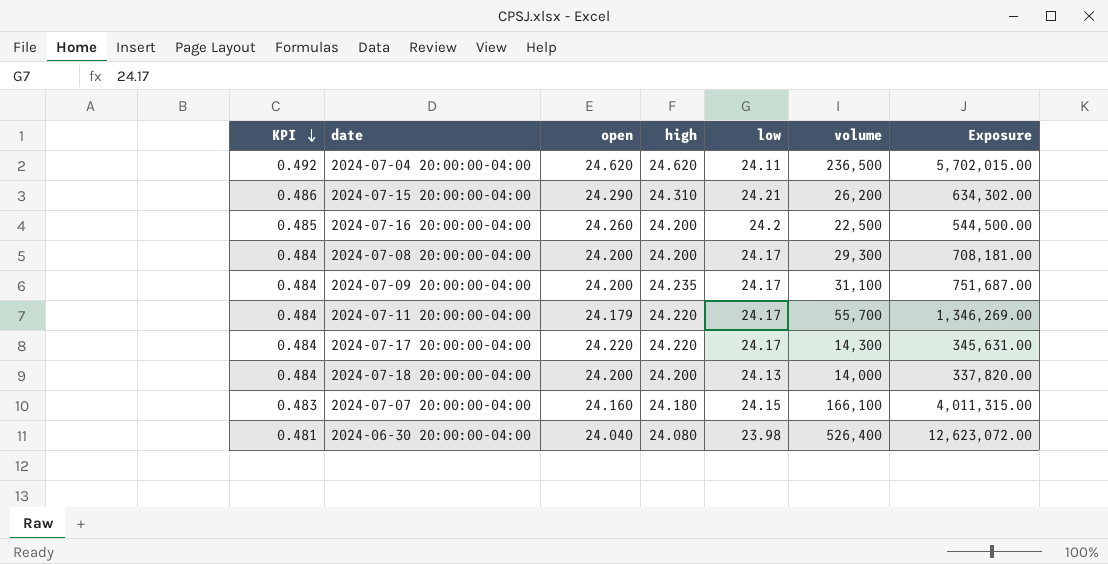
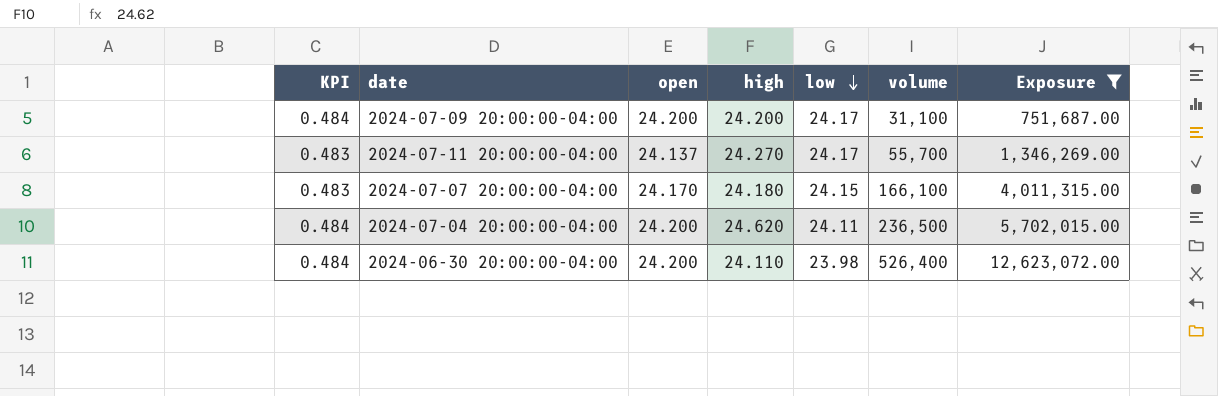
filter: none -> Exposure >= 751,687.00
row order: KPI descending -> low descending
2024-07-09 20:00:00-04:00 | high: 24.235 -> 24.200
2024-07-11 20:00:00-04:00 | KPI: 0.484 -> 0.483
2024-07-11 20:00:00-04:00 | open: 24.179 -> 24.137
2024-07-11 20:00:00-04:00 | high: 24.220 -> 24.270
2024-07-07 20:00:00-04:00 | open: 24.160 -> 24.170
2024-07-04 20:00:00-04:00 | KPI: 0.492 -> 0.484
2024-07-04 20:00:00-04:00 | open: 24.620 -> 24.200
2024-06-30 20:00:00-04:00 | KPI: 0.481 -> 0.484
2024-06-30 20:00:00-04:00 | open: 24.040 -> 24.200
2024-06-30 20:00:00-04:00 | high: 24.080 -> 24.110

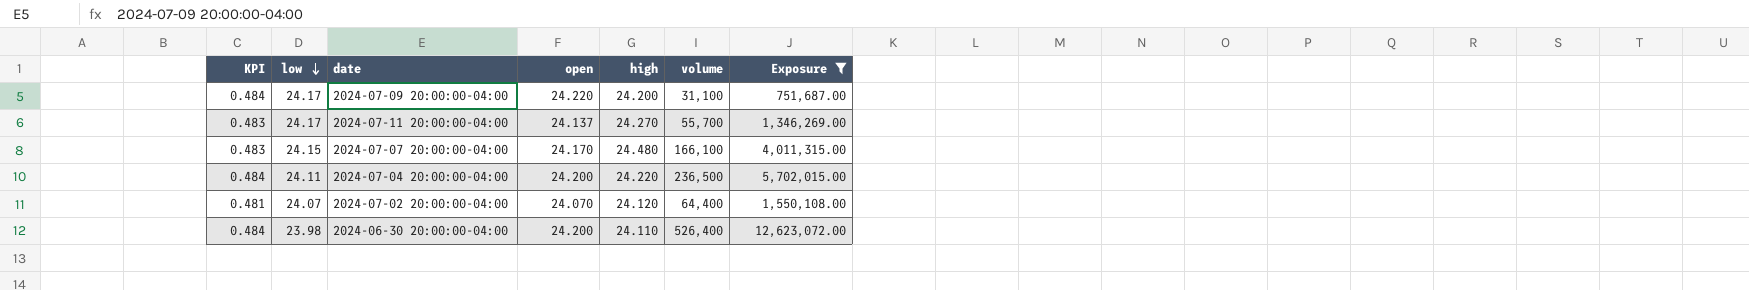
column low | position: 5 -> 2
2024-07-09 20:00:00-04:00 | open: 24.200 -> 24.220
2024-07-07 20:00:00-04:00 | high: 24.180 -> 24.480
2024-07-04 20:00:00-04:00 | high: 24.620 -> 24.220
row 2024-07-02 20:00:00-04:00: none -> 0.481 | 24.07 | 24.070 | 24.120 | 64,400 | 1,550,108.00

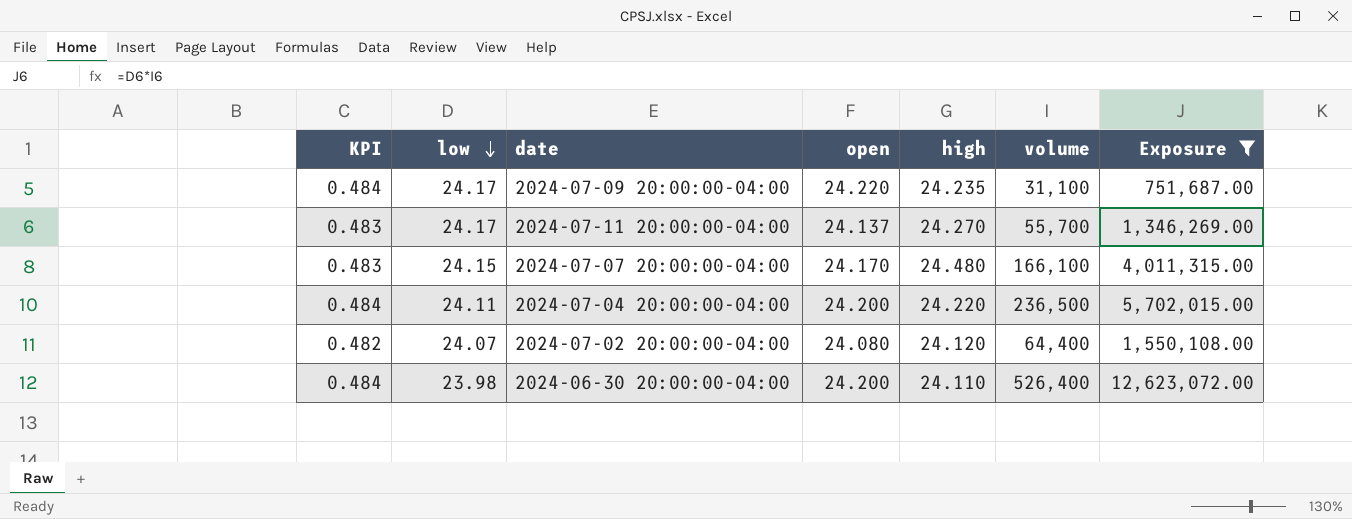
2024-07-09 20:00:00-04:00 | high: 24.200 -> 24.235
2024-07-02 20:00:00-04:00 | KPI: 0.481 -> 0.482
2024-07-02 20:00:00-04:00 | open: 24.070 -> 24.080

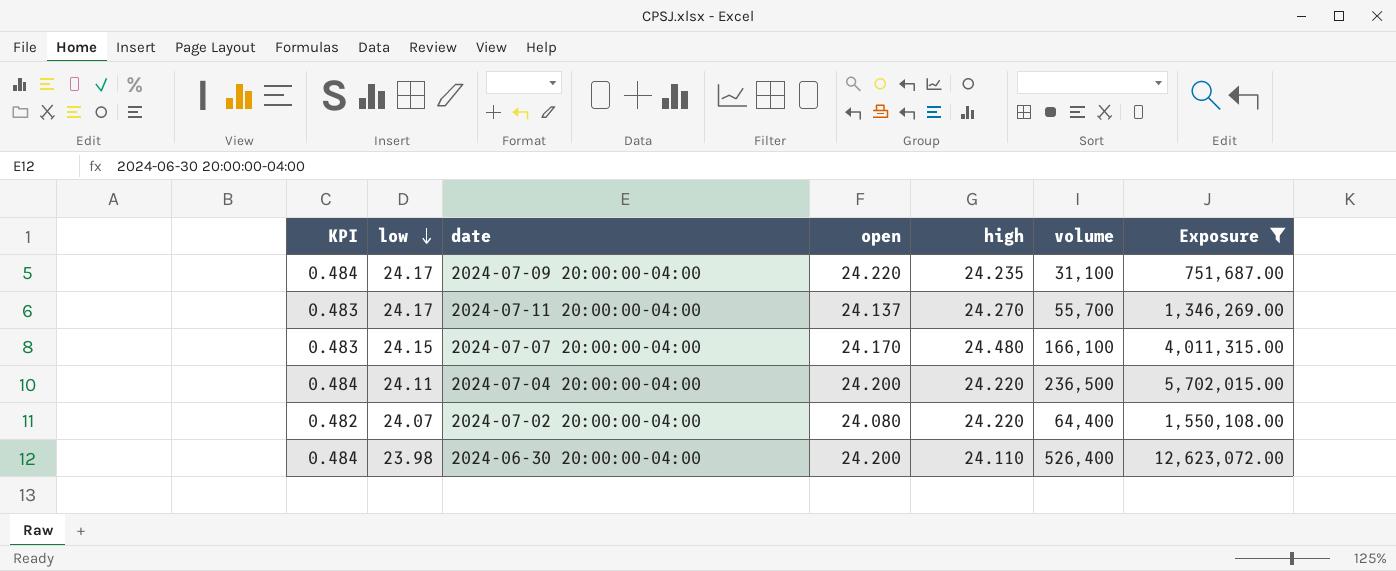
2024-07-02 20:00:00-04:00 | high: 24.120 -> 24.220

